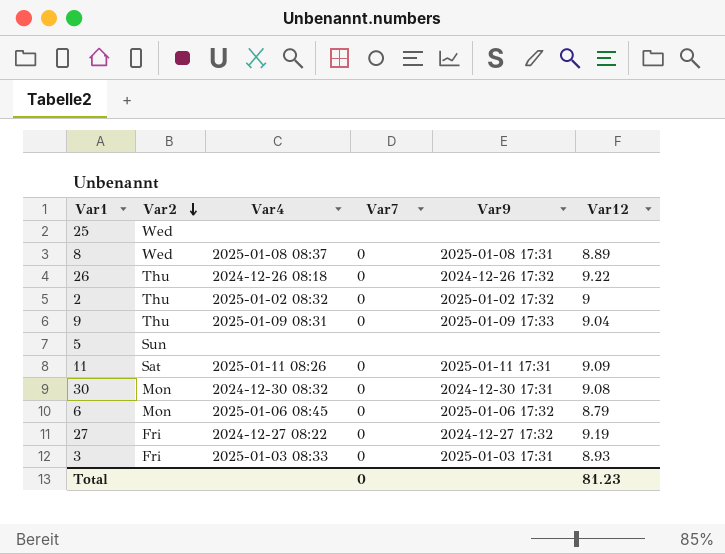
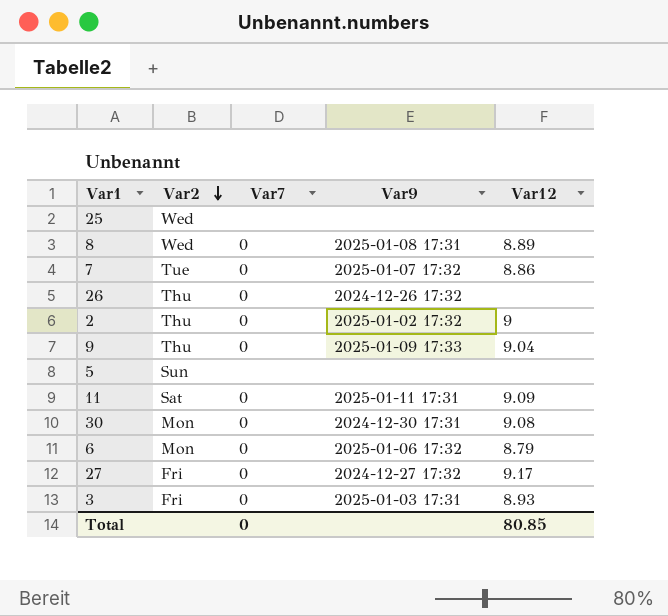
column Var4 | position: 3 -> none
row 7: none -> Tue | 0 | 2025-01-07 17:32 | 8.86
26 | Var12: 9.22 -> none
27 | Var12: 9.19 -> 9.17
Total | Var12: 81.23 -> 80.85

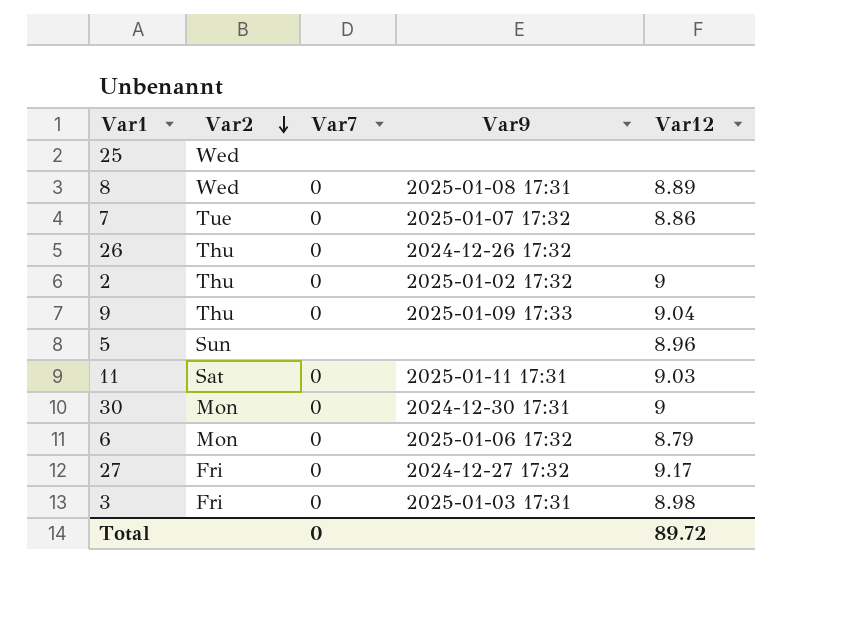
5 | Var12: none -> 8.96
11 | Var12: 9.09 -> 9.03
30 | Var12: 9.08 -> 9
3 | Var12: 8.93 -> 8.98
Total | Var12: 80.85 -> 89.72

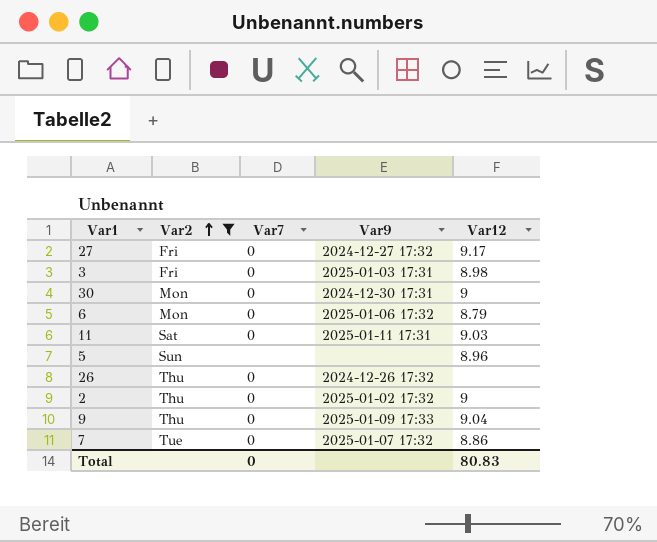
filter: none -> Var2 != Wed
row order: Var2 descending -> Var2 ascending
Total | Var12: 89.72 -> 80.83

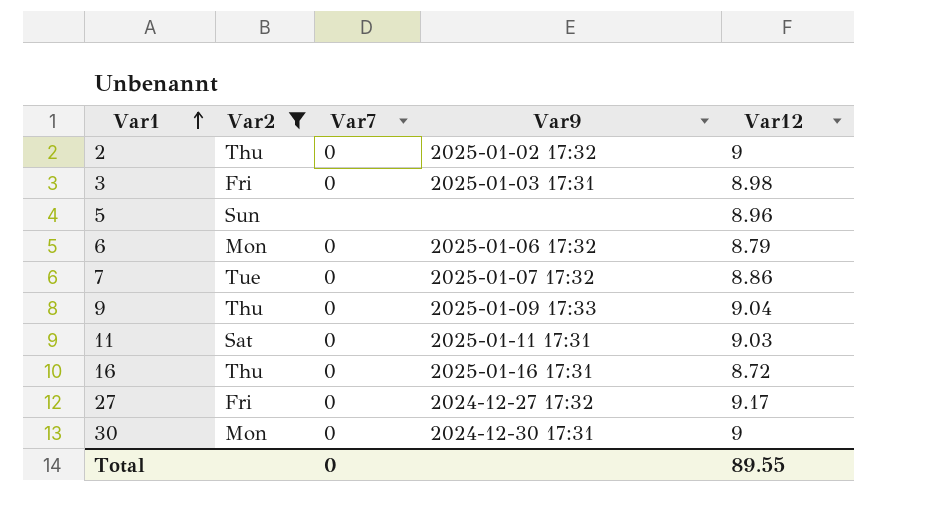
row order: Var2 ascending -> Var1 ascending
row 26: Thu | 0 | 2024-12-26 17:32 | none -> none
row 16: none -> Thu | 0 | 2025-01-16 17:31 | 8.72
Total | Var12: 80.83 -> 89.55

